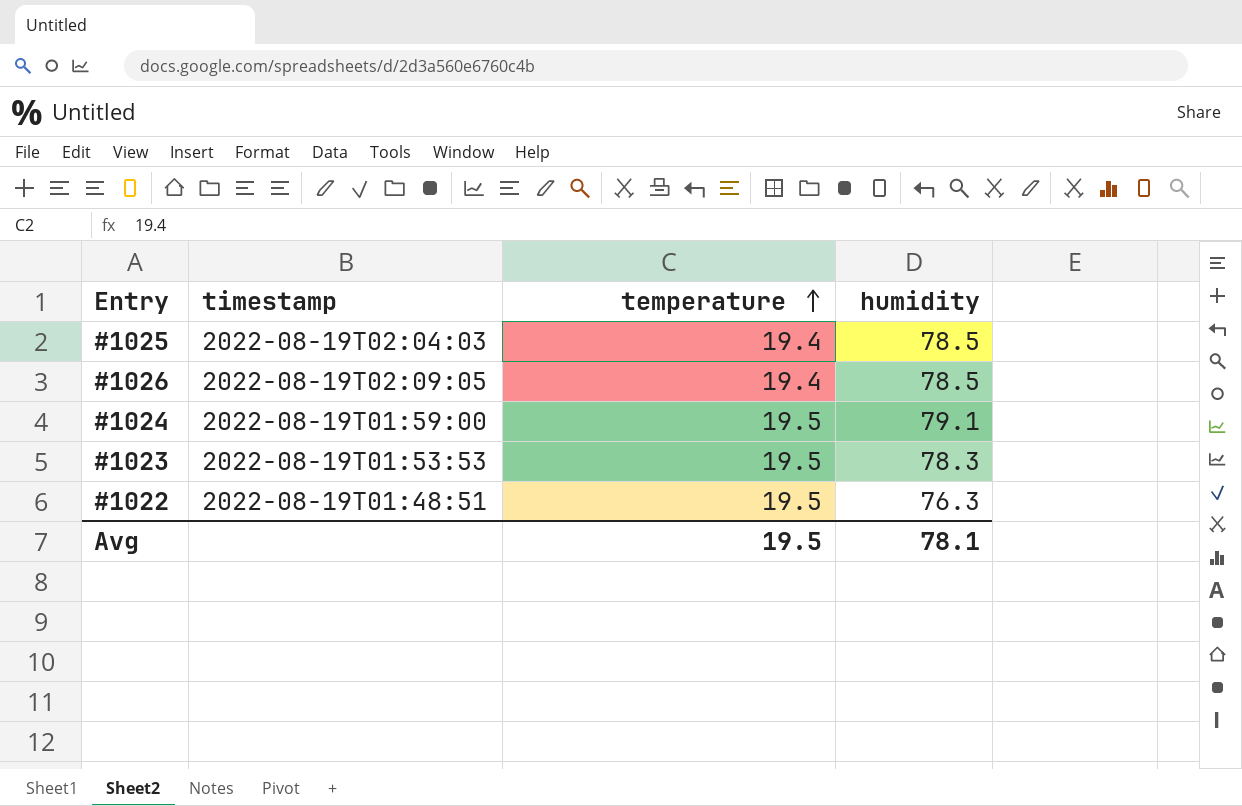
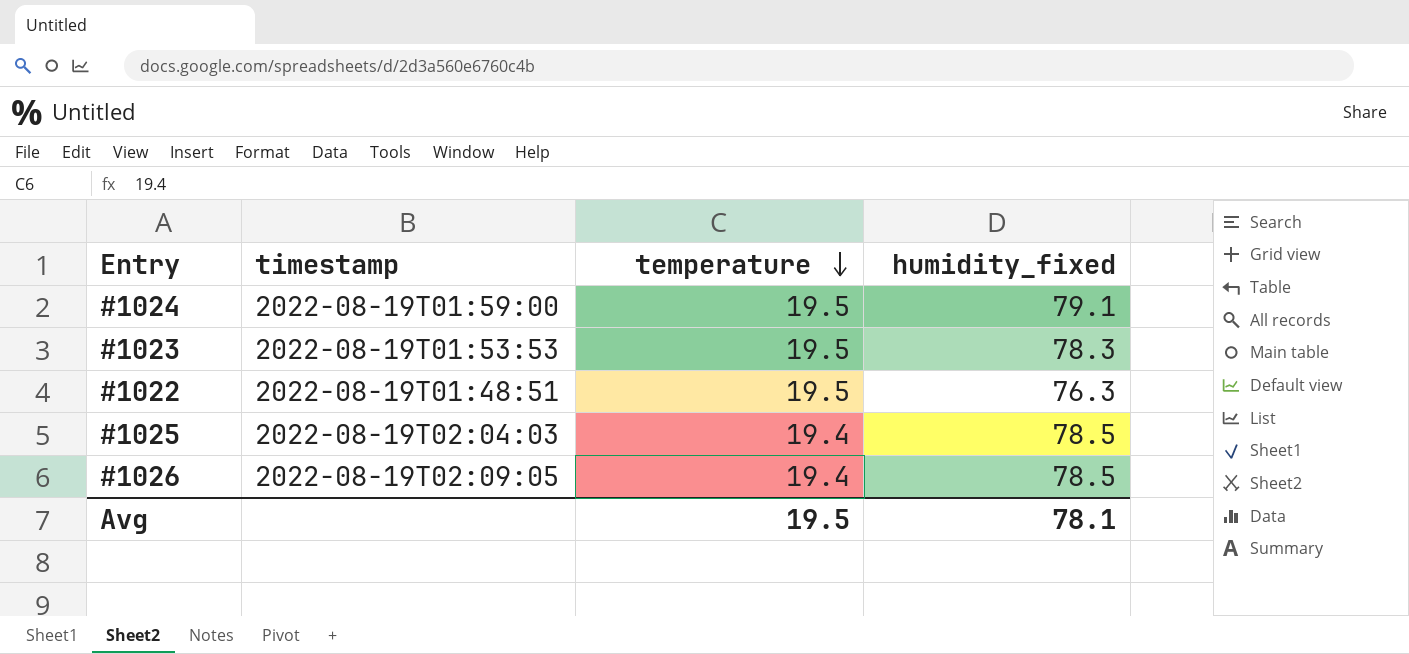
row order: temperature ascending -> temperature descending
column name: humidity -> humidity_fixed

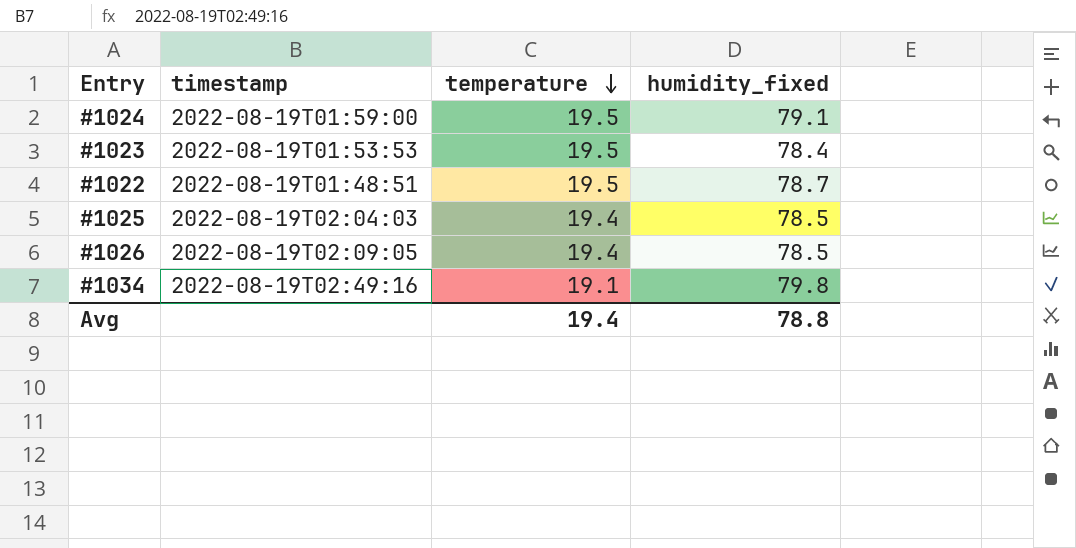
#1023 | humidity_fixed: 78.3 -> 78.4
#1022 | humidity_fixed: 76.3 -> 78.7
row #1034: none -> 2022-08-19T02:49:16 | 19.1 | 79.8
Avg | temperature: 19.5 -> 19.4
Avg | humidity_fixed: 78.1 -> 78.8

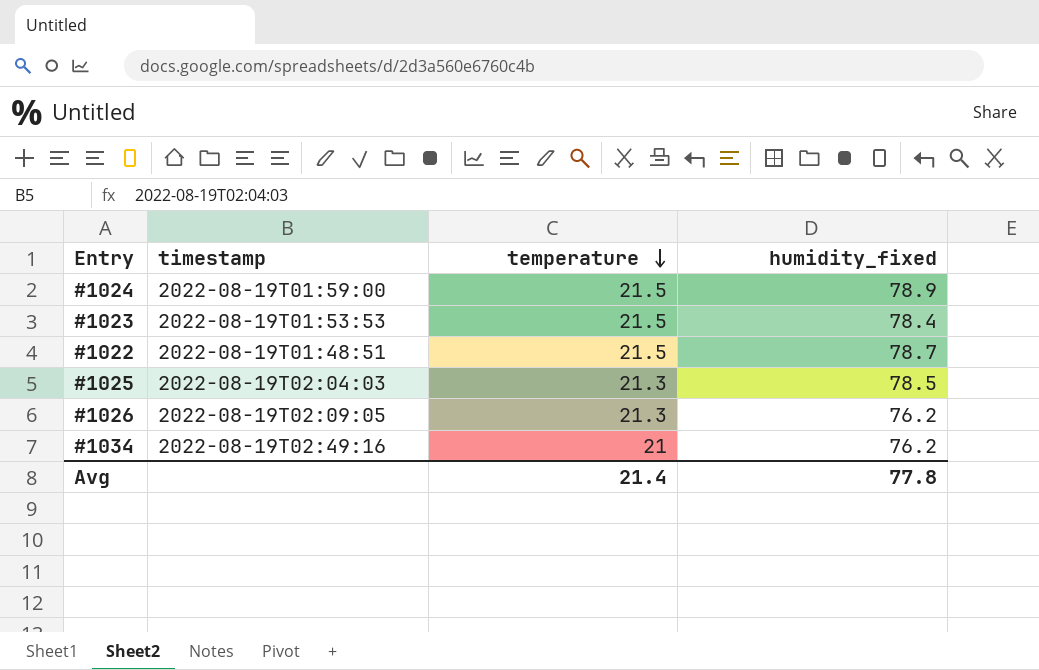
#1024 | temperature: 19.5 -> 21.5
#1024 | humidity_fixed: 79.1 -> 78.9
#1023 | temperature: 19.5 -> 21.5
#1022 | temperature: 19.5 -> 21.5
#1025 | temperature: 19.4 -> 21.3
#1026 | temperature: 19.4 -> 21.3
#1026 | humidity_fixed: 78.5 -> 76.2
#1034 | temperature: 19.1 -> 21
#1034 | humidity_fixed: 79.8 -> 76.2
Avg | temperature: 19.4 -> 21.4
Avg | humidity_fixed: 78.8 -> 77.8

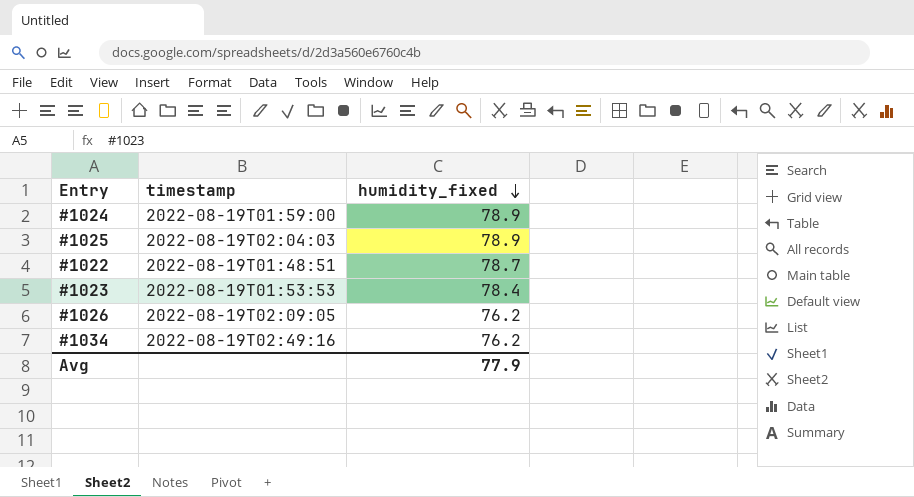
row order: temperature descending -> humidity_fixed descending
column temperature | position: 3 -> none
#1025 | humidity_fixed: 78.5 -> 78.9
Avg | humidity_fixed: 77.8 -> 77.9

